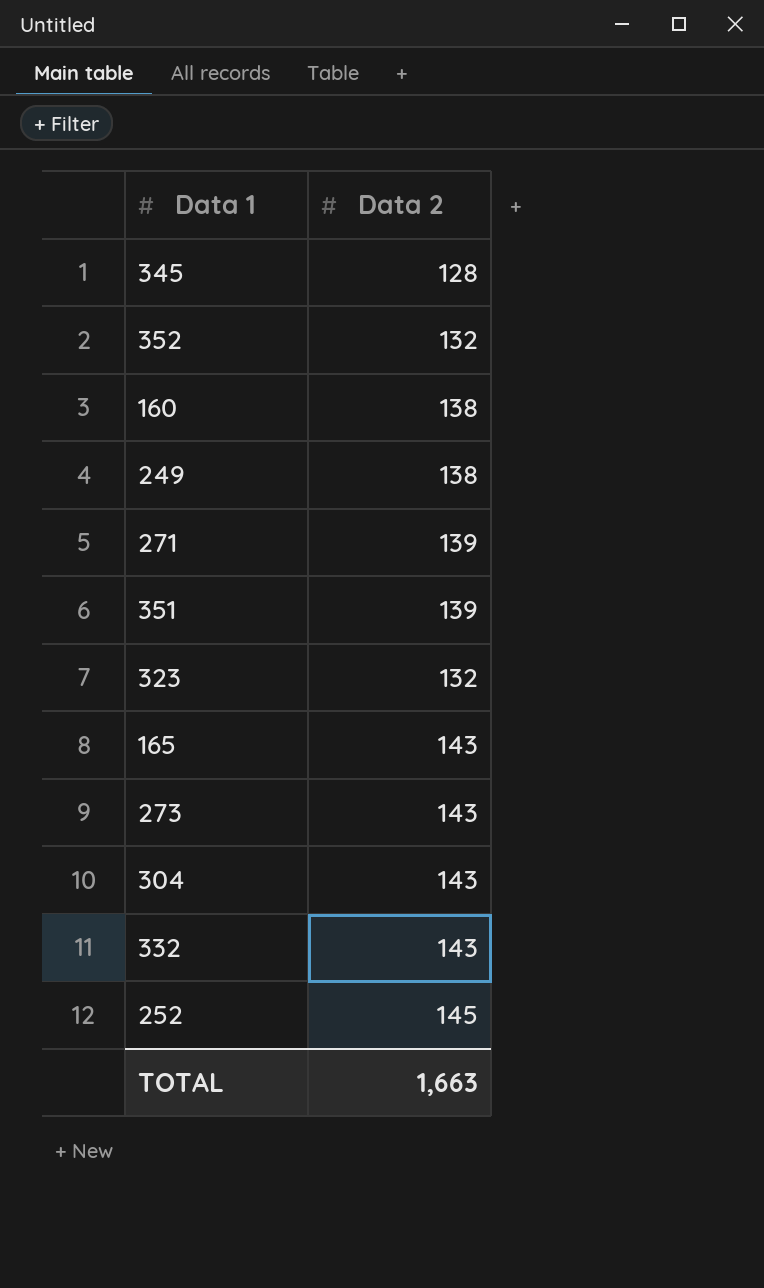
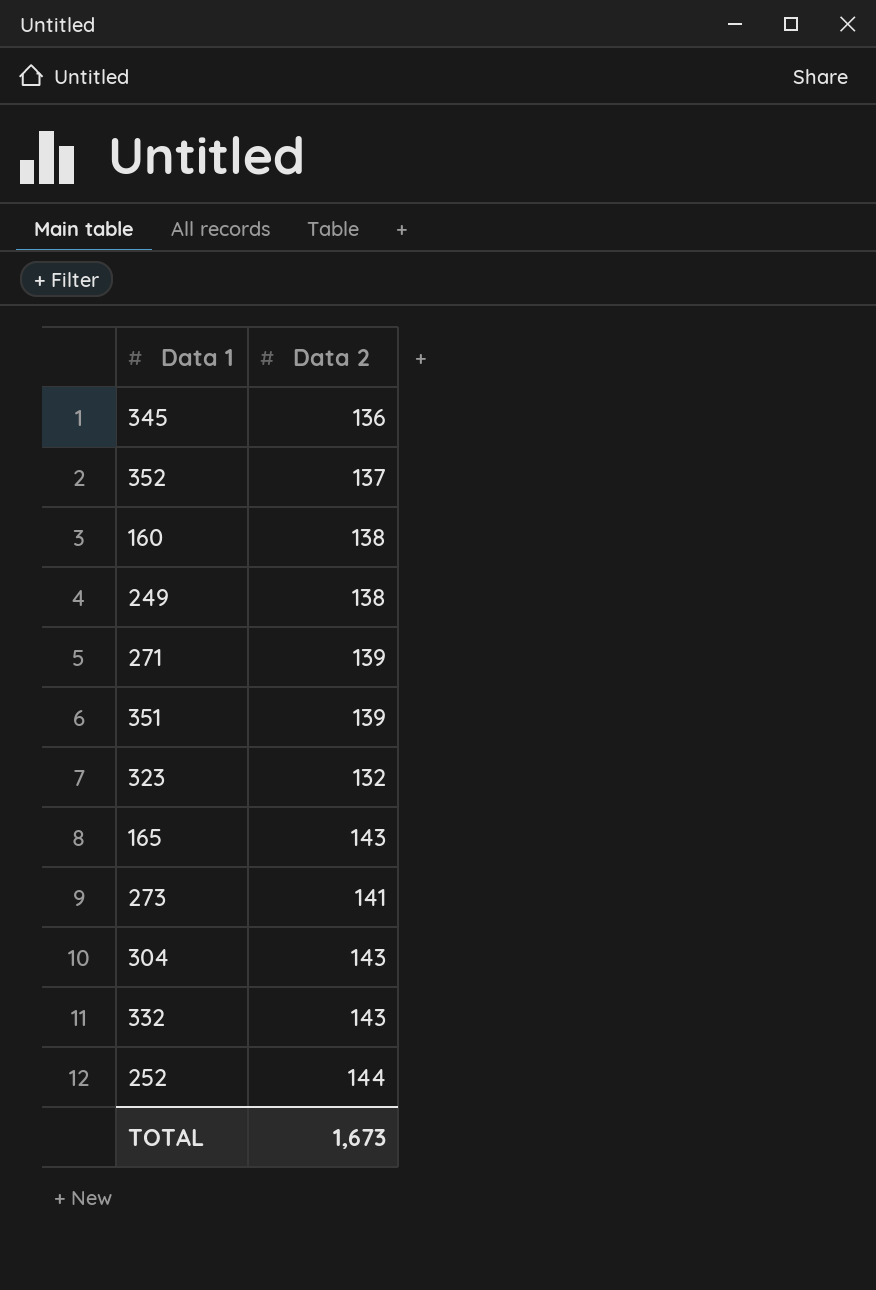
345 | Data 2: 128 -> 136
352 | Data 2: 132 -> 137
273 | Data 2: 143 -> 141
252 | Data 2: 145 -> 144
TOTAL | Data 2: 1,663 -> 1,673

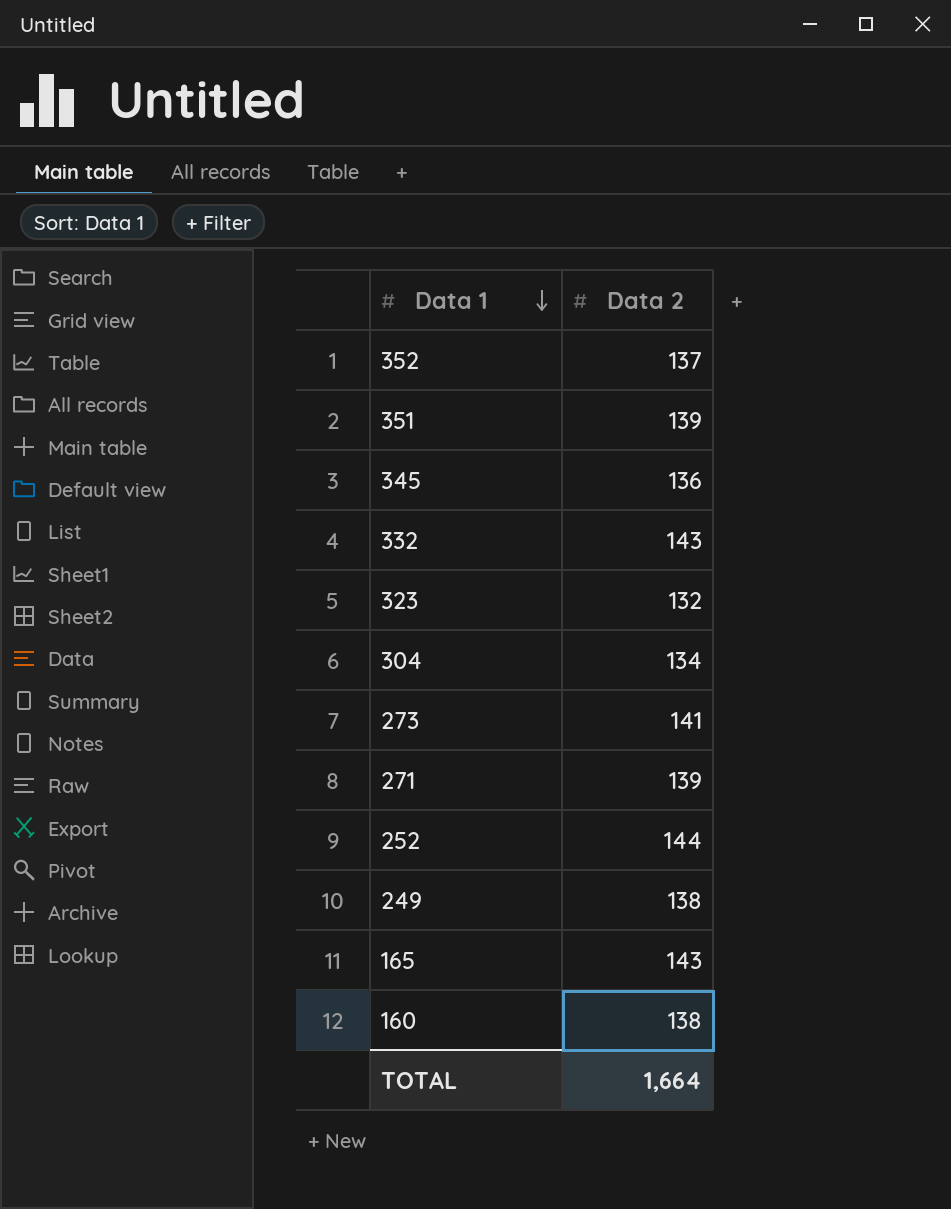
row order: none -> Data 1 descending
304 | Data 2: 143 -> 134
TOTAL | Data 2: 1,673 -> 1,664

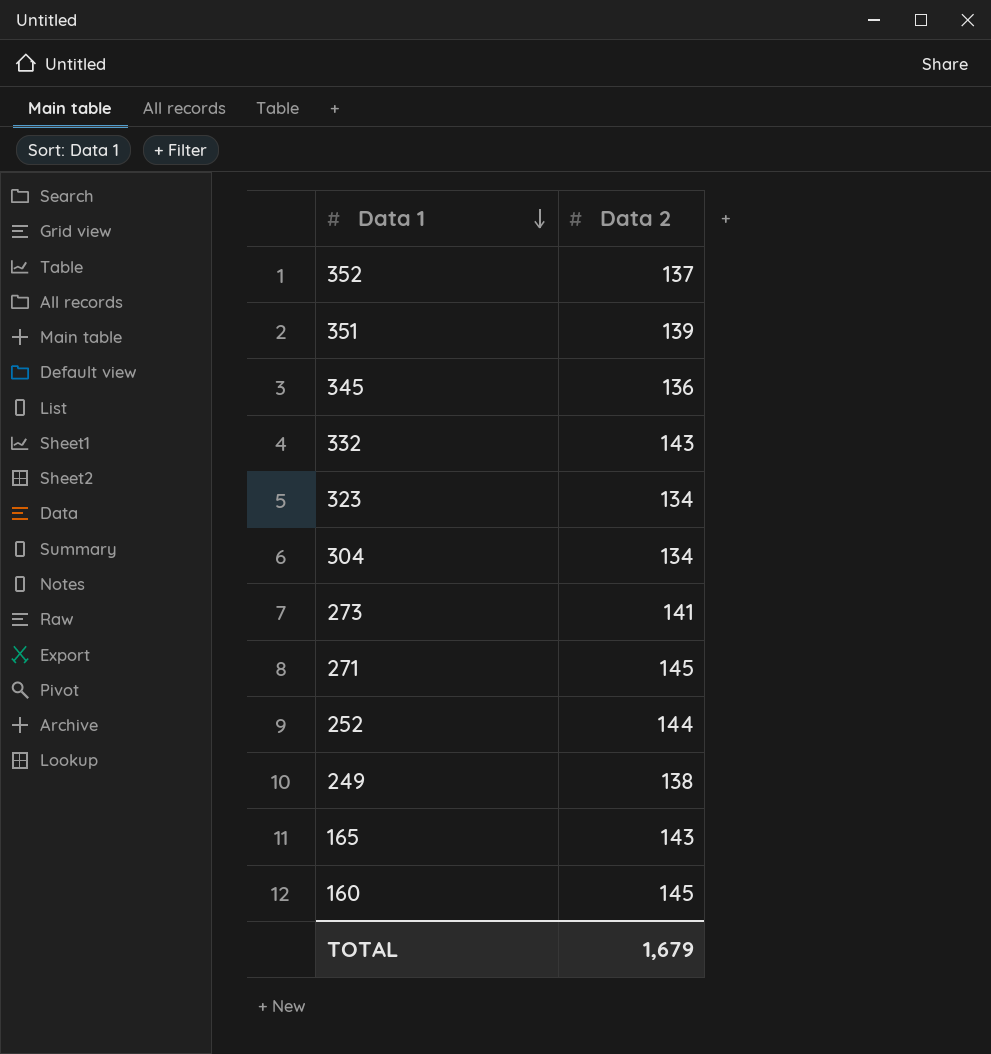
323 | Data 2: 132 -> 134
271 | Data 2: 139 -> 145
160 | Data 2: 138 -> 145
TOTAL | Data 2: 1,664 -> 1,679

